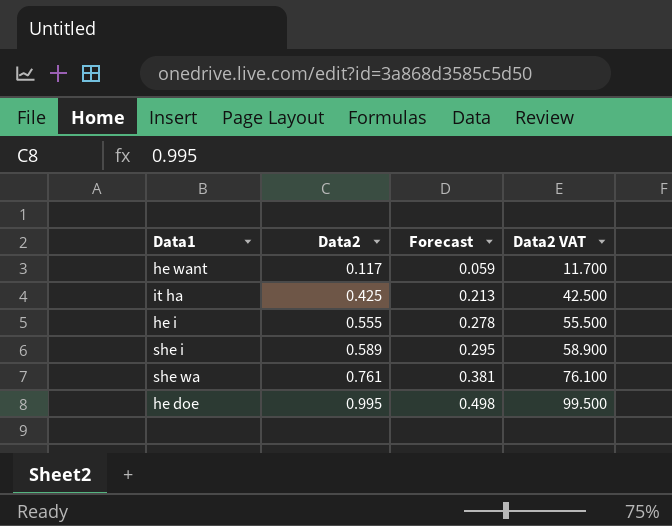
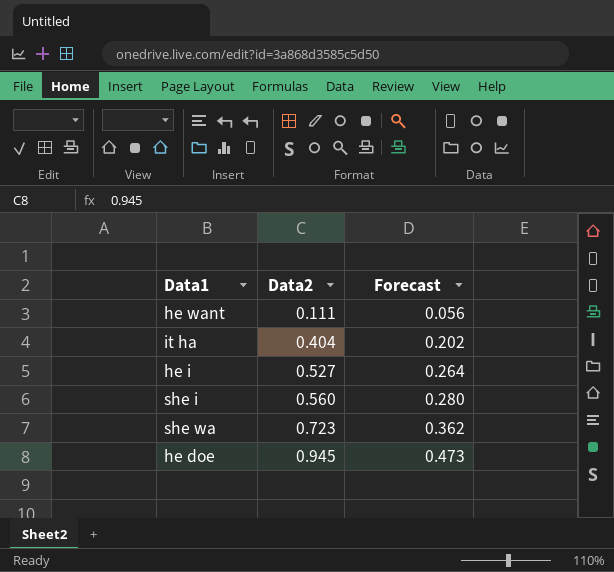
column Data2 VAT | formula: [Data2] * 100 -> none
he want | Data2: 0.117 -> 0.111
he want | Forecast: 0.059 -> 0.056
it ha | Data2: 0.425 -> 0.404
it ha | Forecast: 0.213 -> 0.202
he i | Data2: 0.555 -> 0.527
he i | Forecast: 0.278 -> 0.264
she i | Data2: 0.589 -> 0.560
she i | Forecast: 0.295 -> 0.280
she wa | Data2: 0.761 -> 0.723
she wa | Forecast: 0.381 -> 0.362
he doe | Data2: 0.995 -> 0.945
he doe | Forecast: 0.498 -> 0.473

